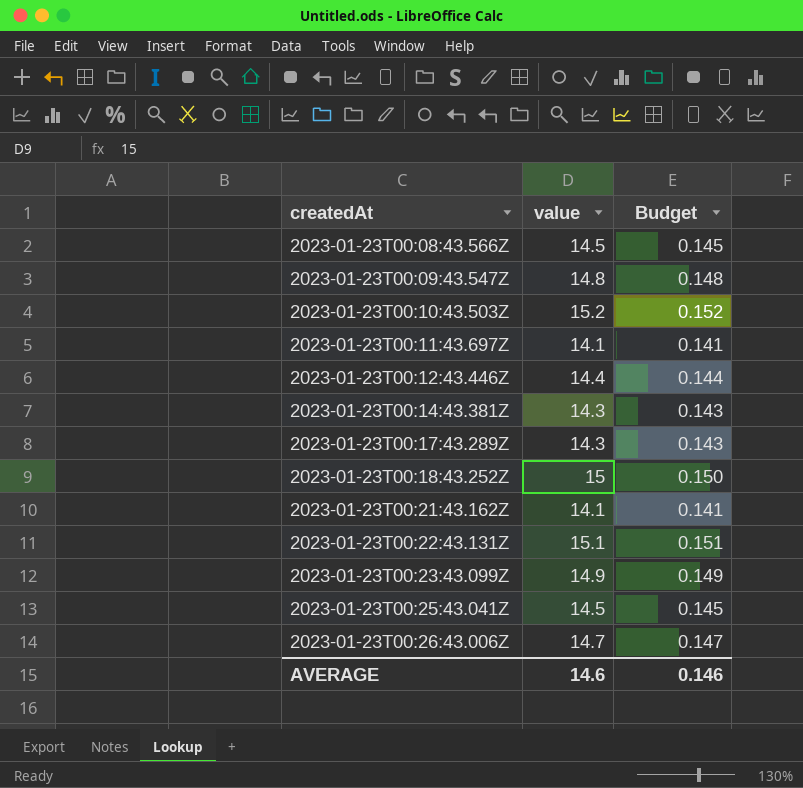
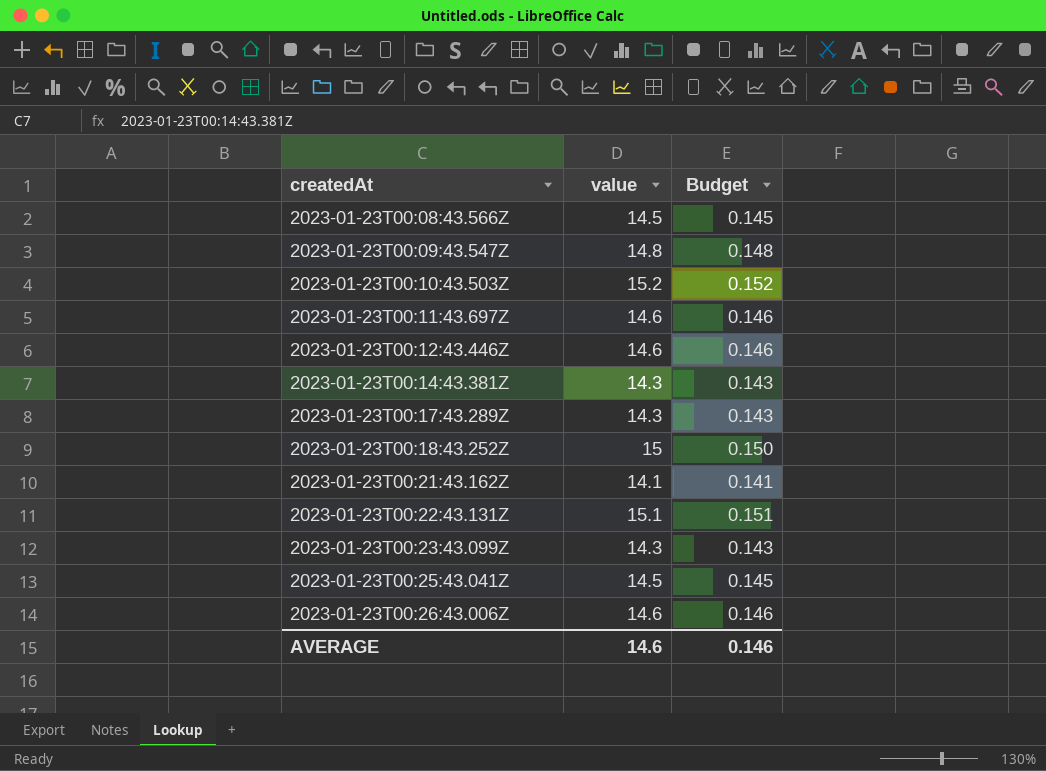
2023-01-23T00:11:43.697Z | value: 14.1 -> 14.6
2023-01-23T00:11:43.697Z | Budget: 0.141 -> 0.146
2023-01-23T00:12:43.446Z | value: 14.4 -> 14.6
2023-01-23T00:12:43.446Z | Budget: 0.144 -> 0.146
2023-01-23T00:23:43.099Z | value: 14.9 -> 14.3
2023-01-23T00:23:43.099Z | Budget: 0.149 -> 0.143
2023-01-23T00:26:43.006Z | value: 14.7 -> 14.6
2023-01-23T00:26:43.006Z | Budget: 0.147 -> 0.146

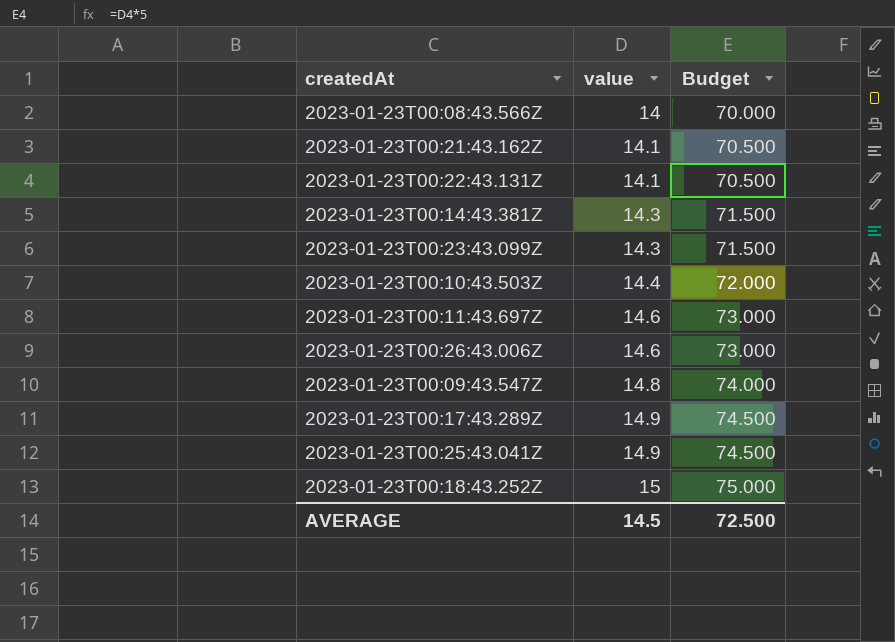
row order: createdAt ascending -> value ascending
column Budget | formula: [value] * 0.01 -> [value] * 5
row 2023-01-23T00:12:43.446Z: 14.6 | 0.146 -> none
2023-01-23T00:08:43.566Z | value: 14.5 -> 14
2023-01-23T00:22:43.131Z | value: 15.1 -> 14.1
2023-01-23T00:10:43.503Z | value: 15.2 -> 14.4
2023-01-23T00:17:43.289Z | value: 14.3 -> 14.9
2023-01-23T00:25:43.041Z | value: 14.5 -> 14.9
AVERAGE | value: 14.6 -> 14.5
AVERAGE | Budget: 0.146 -> 72.500

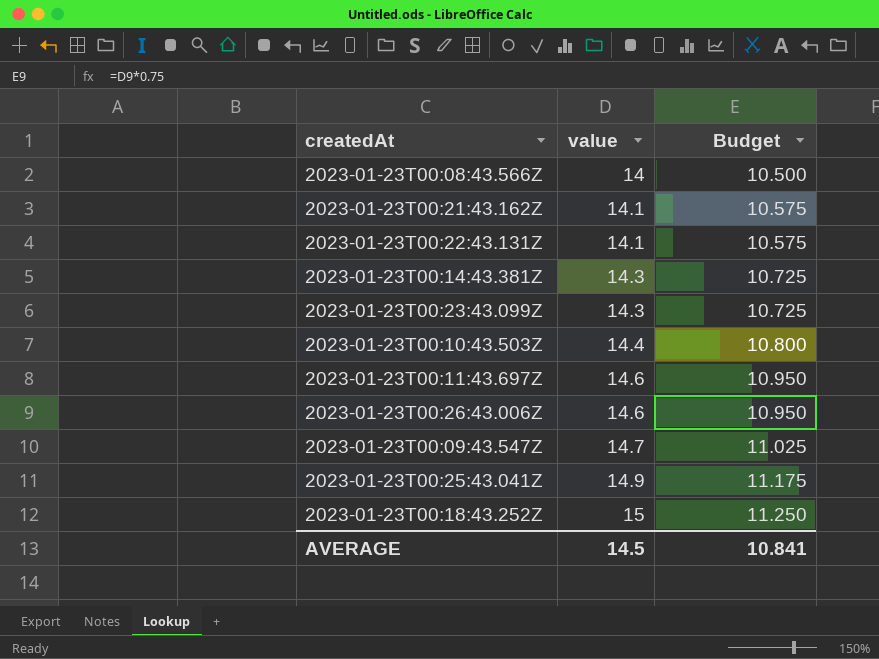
column Budget | formula: [value] * 5 -> [value] * 0.75
row 2023-01-23T00:17:43.289Z: 14.9 | 74.500 -> none
2023-01-23T00:09:43.547Z | value: 14.8 -> 14.7
AVERAGE | Budget: 72.500 -> 10.841

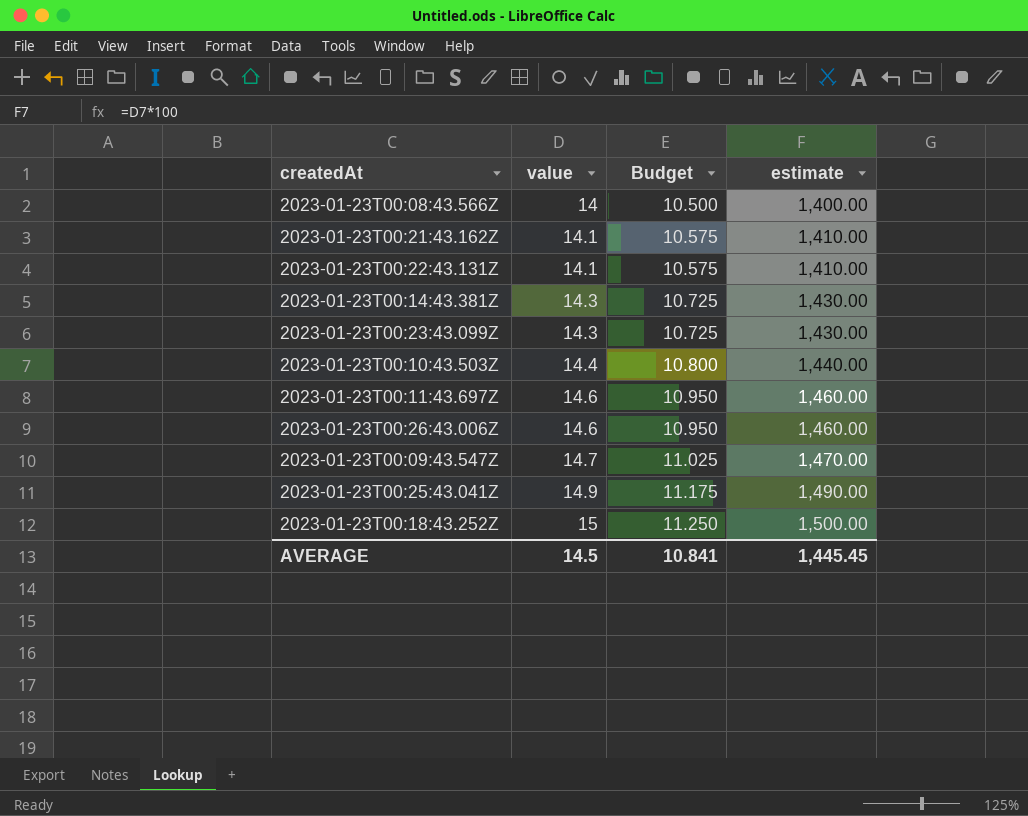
column estimate | formula: none -> [value] * 100

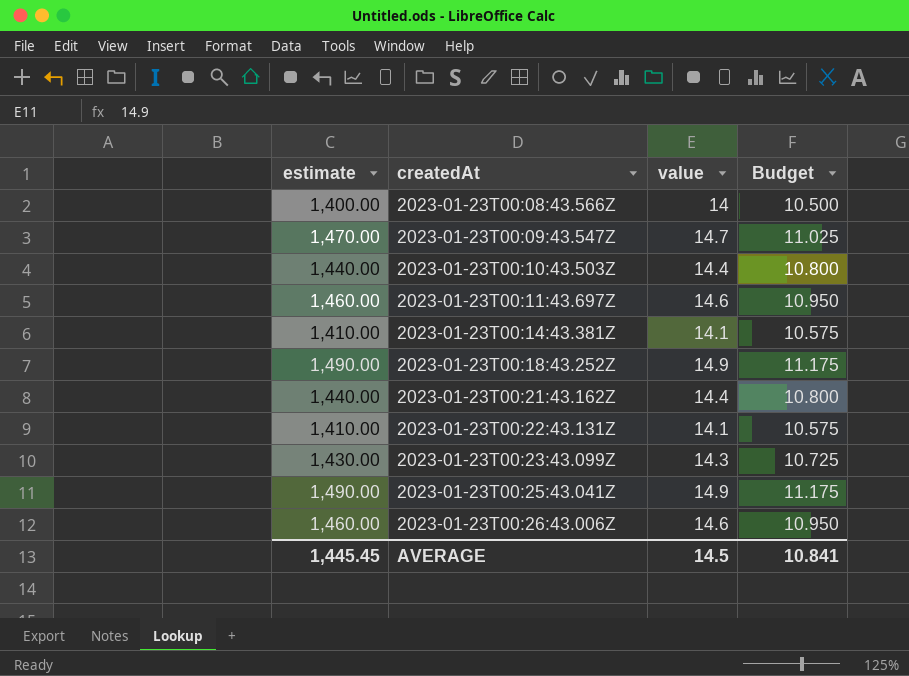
row order: value ascending -> createdAt ascending
column estimate | position: 4 -> 1
2023-01-23T00:14:43.381Z | estimate: 1,430.00 -> 1,410.00
2023-01-23T00:14:43.381Z | value: 14.3 -> 14.1
2023-01-23T00:14:43.381Z | Budget: 10.725 -> 10.575
2023-01-23T00:18:43.252Z | estimate: 1,500.00 -> 1,490.00
2023-01-23T00:18:43.252Z | value: 15 -> 14.9
2023-01-23T00:18:43.252Z | Budget: 11.250 -> 11.175
2023-01-23T00:21:43.162Z | estimate: 1,410.00 -> 1,440.00
2023-01-23T00:21:43.162Z | value: 14.1 -> 14.4
2023-01-23T00:21:43.162Z | Budget: 10.575 -> 10.800

